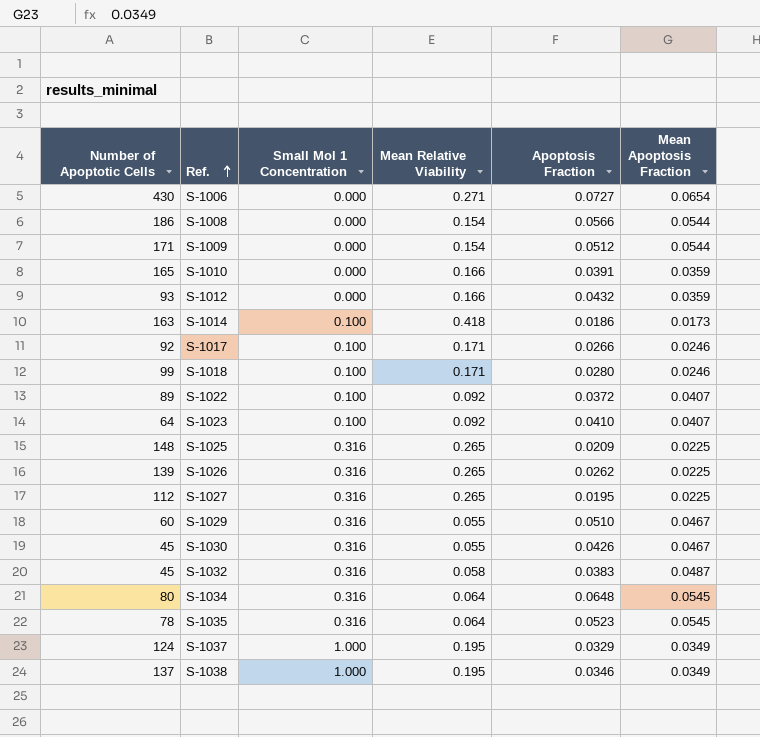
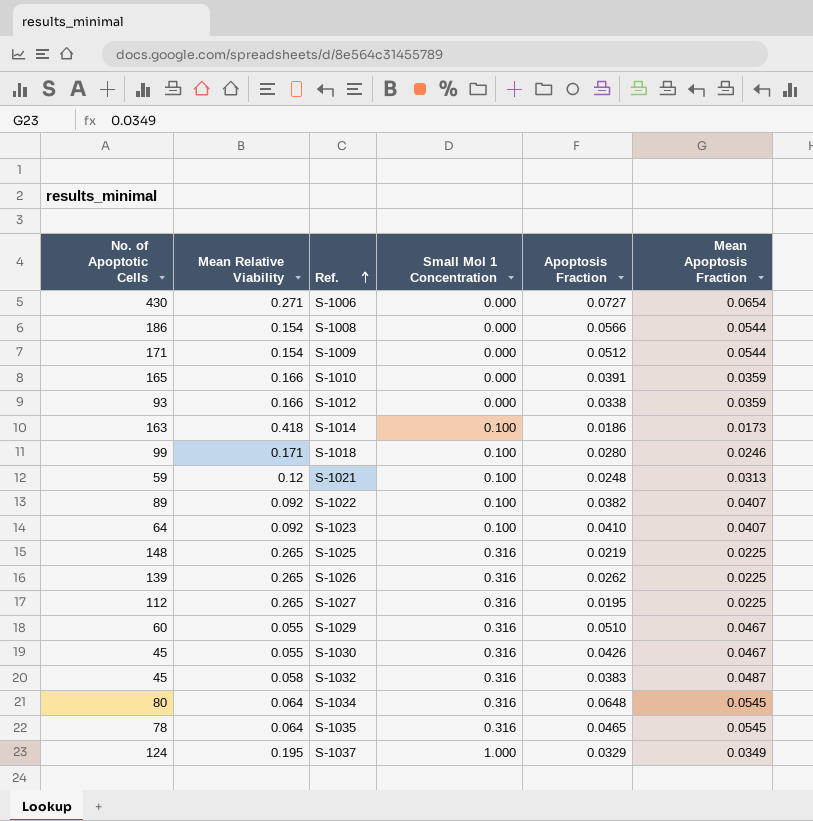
column name: Number of Apoptotic Cells -> No. of Apoptotic Cells
column Mean Relative Viability | position: 4 -> 2
row S-1017: 92 | 0.100 | 0.171 | 0.0266 | 0.0246 -> none
row S-1038: 137 | 1.000 | 0.195 | 0.0346 | 0.0349 -> none
S-1012 | Apoptosis Fraction: 0.0432 -> 0.0338
row S-1021: none -> 59 | 0.12 | 0.100 | 0.0248 | 0.0313
S-1022 | Apoptosis Fraction: 0.0372 -> 0.0382
S-1025 | Apoptosis Fraction: 0.0209 -> 0.0219
S-1035 | Apoptosis Fraction: 0.0523 -> 0.0465

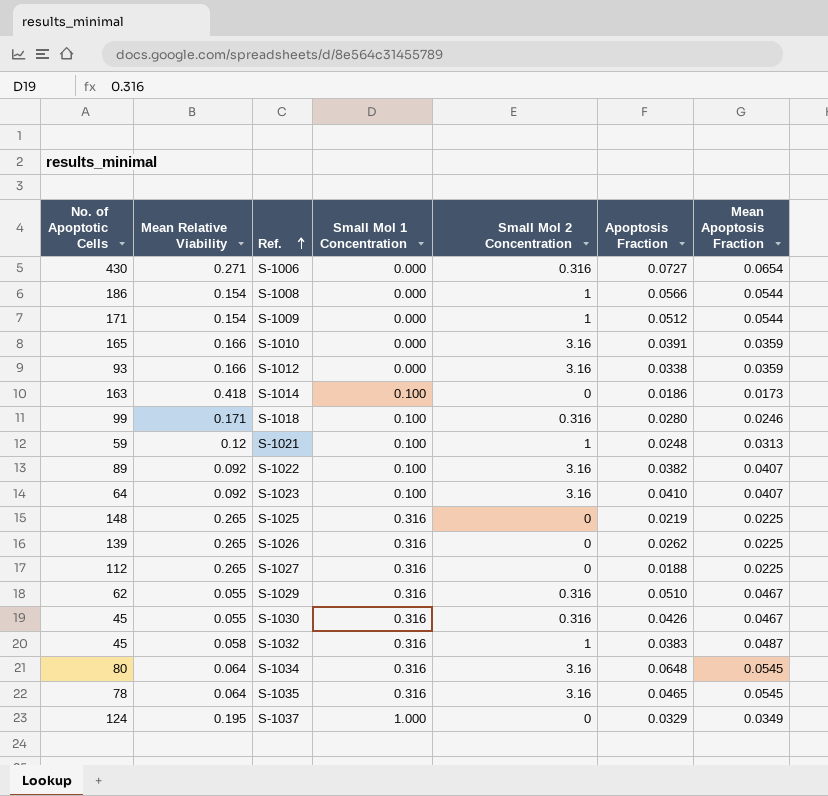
column Small Mol 2 Concentration | position: none -> 5
S-1027 | Apoptosis Fraction: 0.0195 -> 0.0188
S-1029 | No. of Apoptotic Cells: 60 -> 62

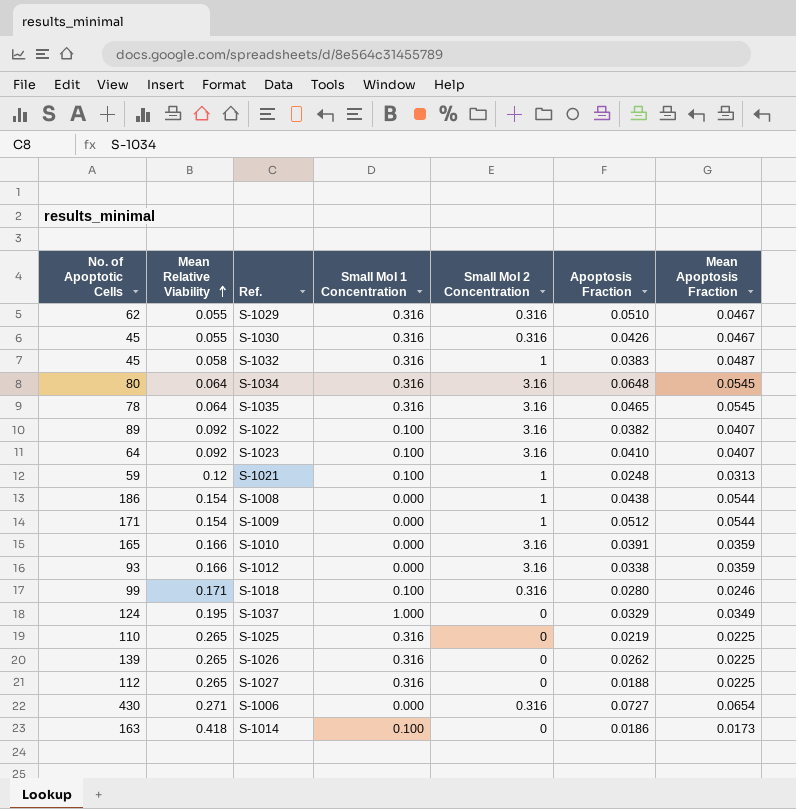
row order: Ref. ascending -> Mean Relative Viability ascending
S-1008 | Apoptosis Fraction: 0.0566 -> 0.0438
S-1025 | No. of Apoptotic Cells: 148 -> 110

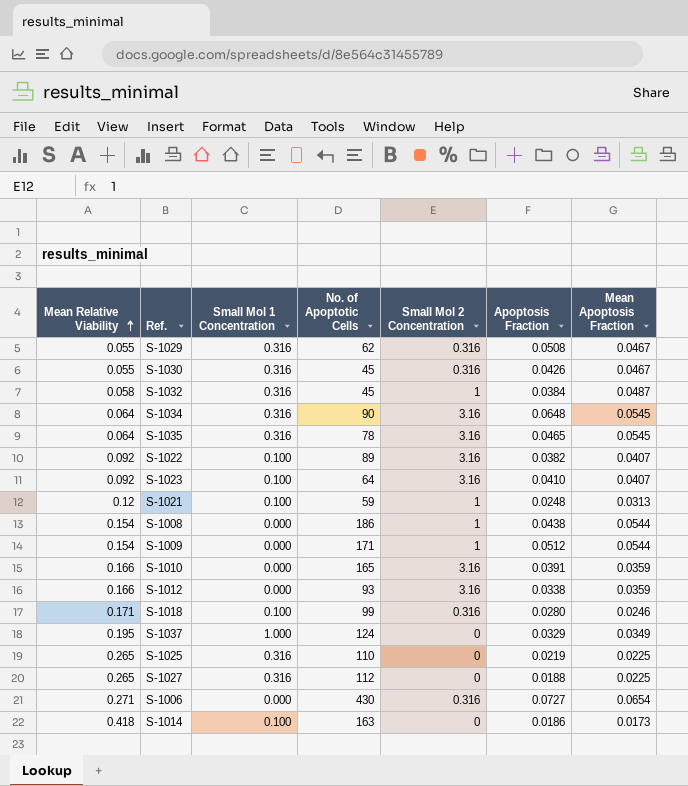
column No. of Apoptotic Cells | position: 1 -> 4
row S-1026: 139 | 0.265 | 0.316 | 0 | 0.0262 | 0.0225 -> none
S-1029 | Apoptosis Fraction: 0.0510 -> 0.0508
S-1032 | Apoptosis Fraction: 0.0383 -> 0.0384
S-1034 | No. of Apoptotic Cells: 80 -> 90

